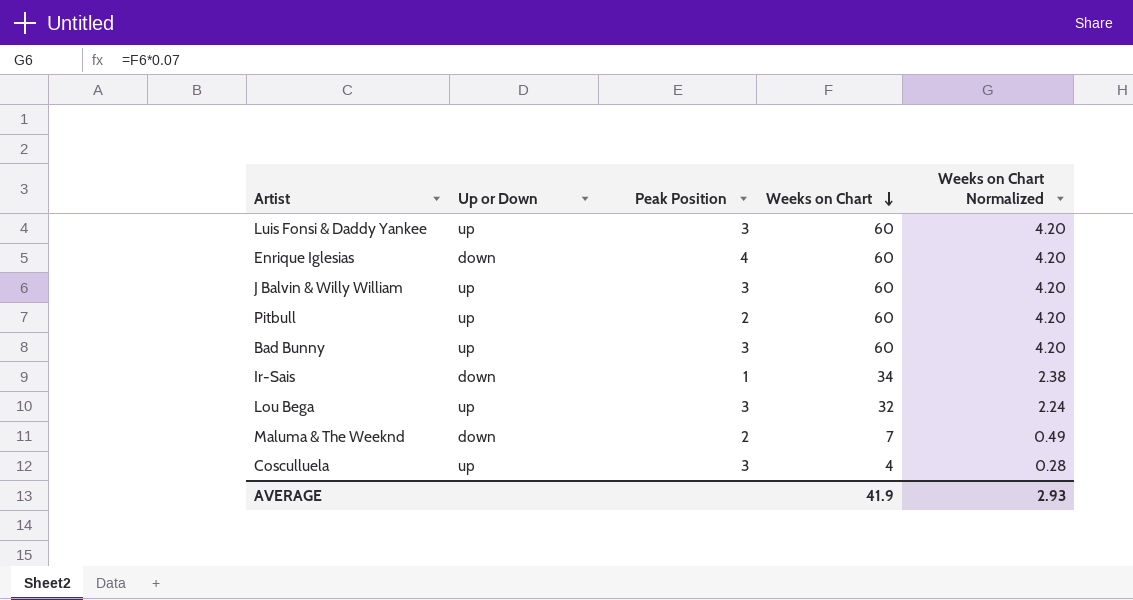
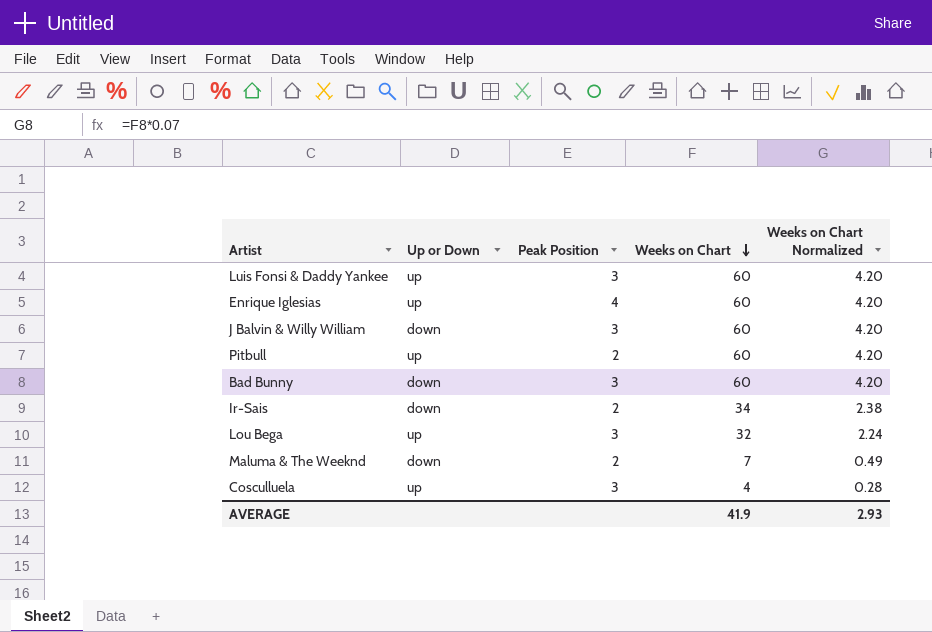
Enrique Iglesias | Up or Down: down -> up
J Balvin & Willy William | Up or Down: up -> down
Bad Bunny | Up or Down: up -> down
Ir-Sais | Peak Position: 1 -> 2

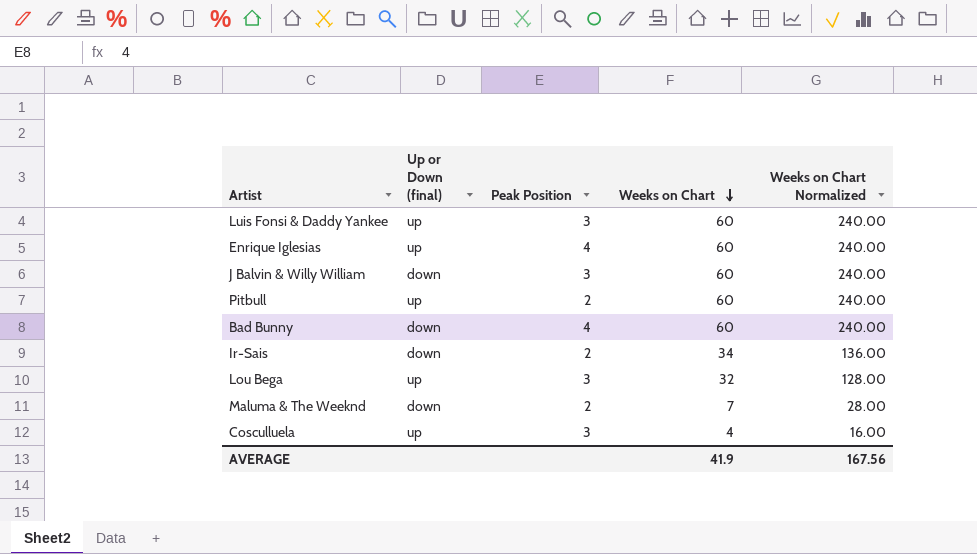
column name: Up or Down -> Up or Down (final)
column Weeks on Chart Normalized | formula: [Weeks on Chart] * 0.07 -> [Weeks on Chart] * 4
Bad Bunny | Peak Position: 3 -> 4
AVERAGE | Weeks on Chart Normalized: 2.93 -> 167.56

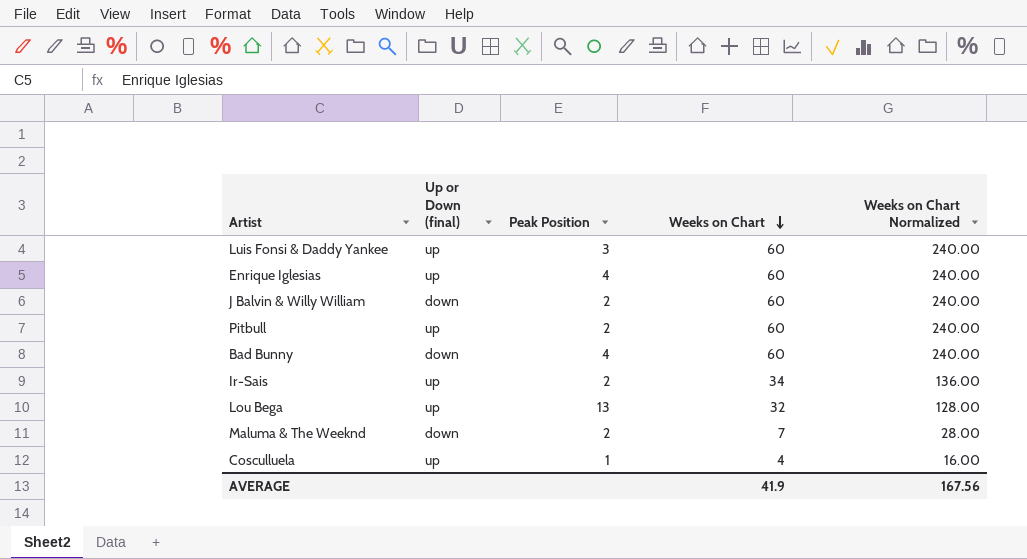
J Balvin & Willy William | Peak Position: 3 -> 2
Ir-Sais | Up or Down (final): down -> up
Lou Bega | Peak Position: 3 -> 13
Cosculluela | Peak Position: 3 -> 1

